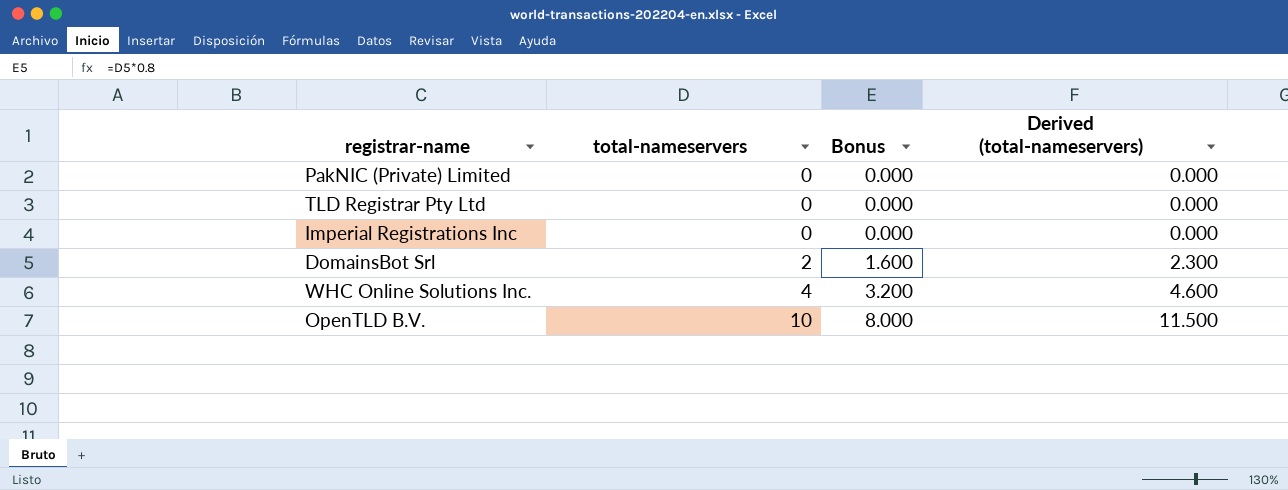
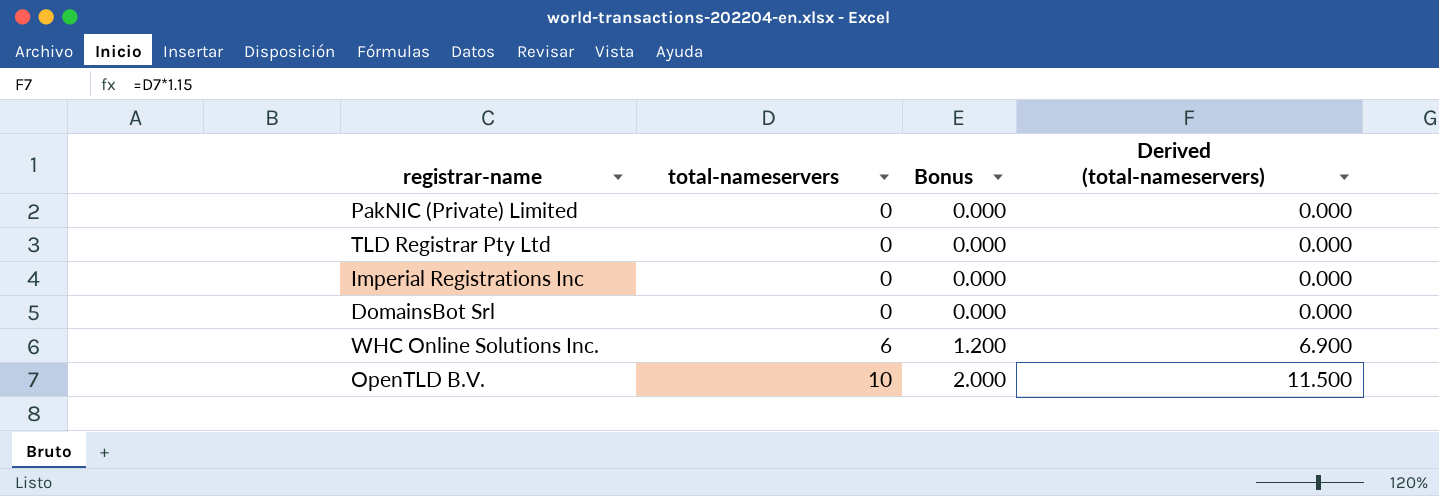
column Bonus | formula: [total-nameservers] * 0.8 -> [total-nameservers] * 0.2
DomainsBot Srl | total-nameservers: 2 -> 0
DomainsBot Srl | Derived (total-nameservers): 2.300 -> 0.000
WHC Online Solutions Inc. | total-nameservers: 4 -> 6
WHC Online Solutions Inc. | Derived (total-nameservers): 4.600 -> 6.900

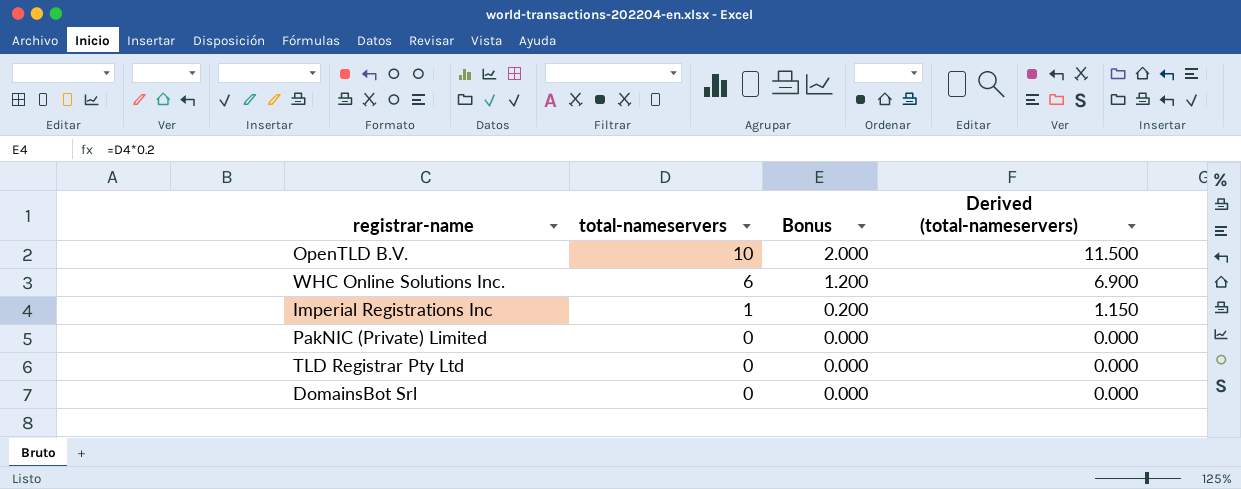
row order: total-nameservers ascending -> total-nameservers descending
Imperial Registrations Inc | total-nameservers: 0 -> 1
Imperial Registrations Inc | Bonus: 0.000 -> 0.200
Imperial Registrations Inc | Derived (total-nameservers): 0.000 -> 1.150

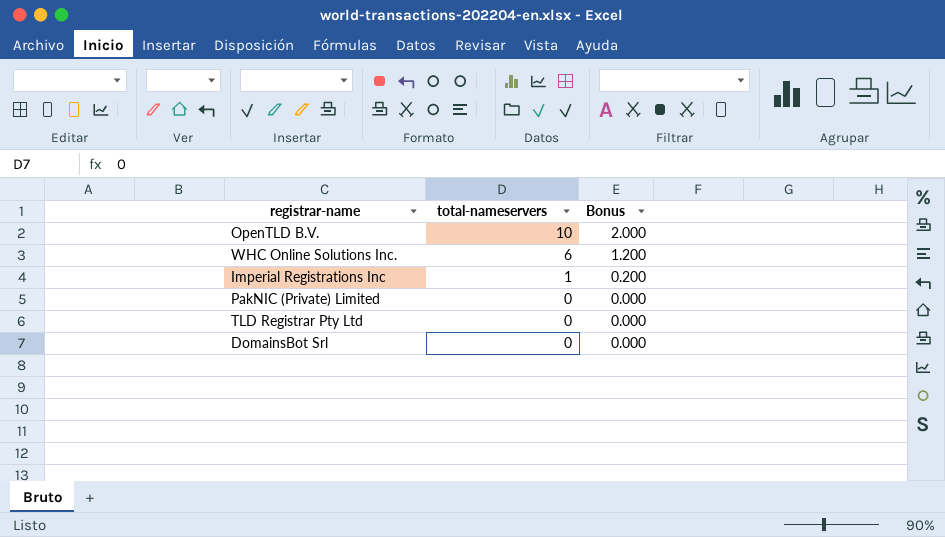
column Derived (total-nameservers) | formula: [total-nameservers] * 1.15 -> none

